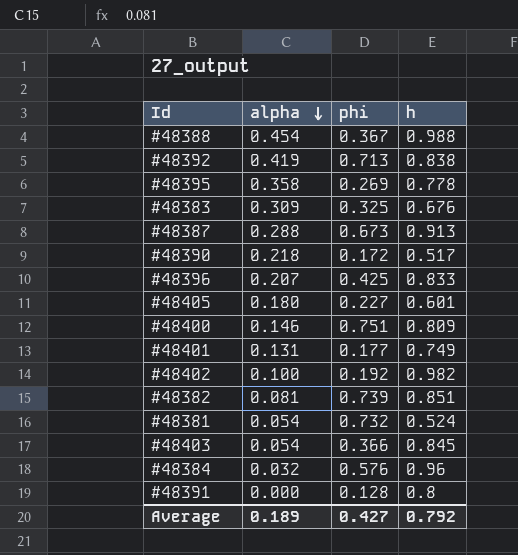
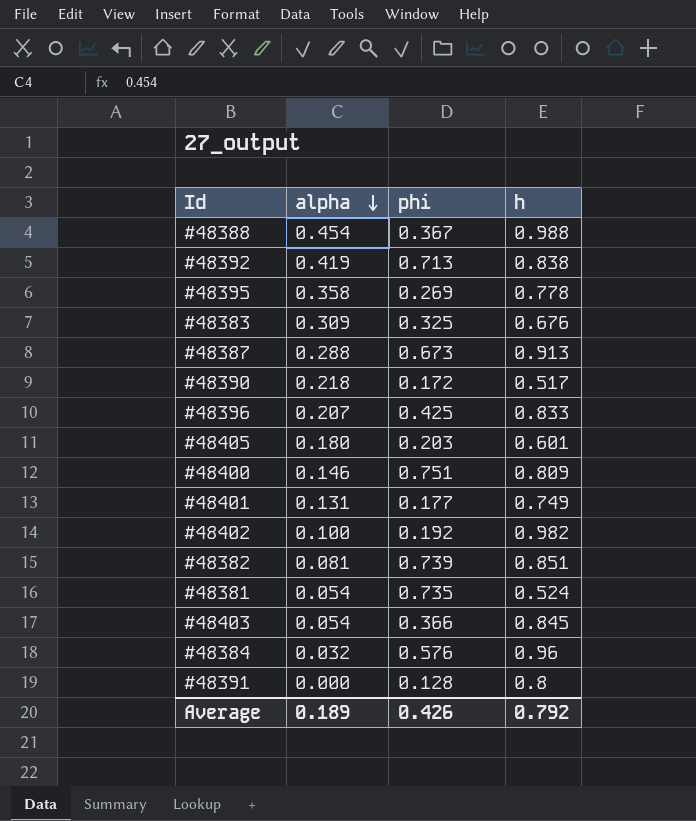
#48405 | phi: 0.227 -> 0.203
#48381 | phi: 0.732 -> 0.735
Average | phi: 0.427 -> 0.426

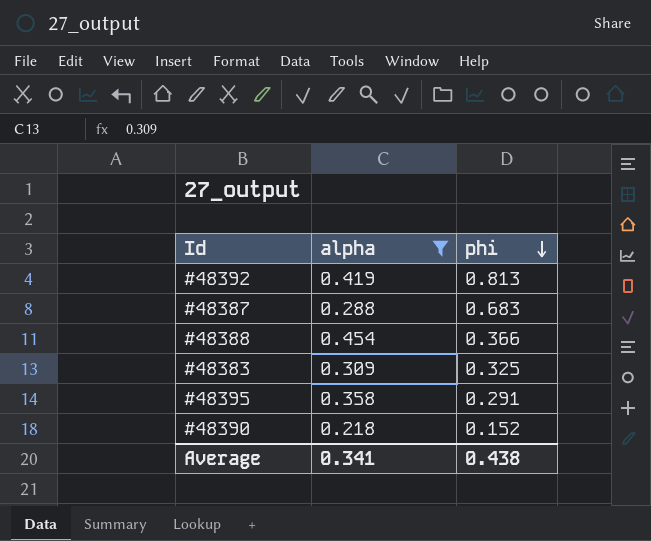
filter: none -> alpha >= 0.218
row order: alpha descending -> phi descending
column h | position: 4 -> none
#48392 | phi: 0.713 -> 0.813
#48387 | phi: 0.673 -> 0.683
#48388 | phi: 0.367 -> 0.366
#48395 | phi: 0.269 -> 0.291
#48390 | phi: 0.172 -> 0.152
Average | alpha: 0.189 -> 0.341
Average | phi: 0.426 -> 0.438

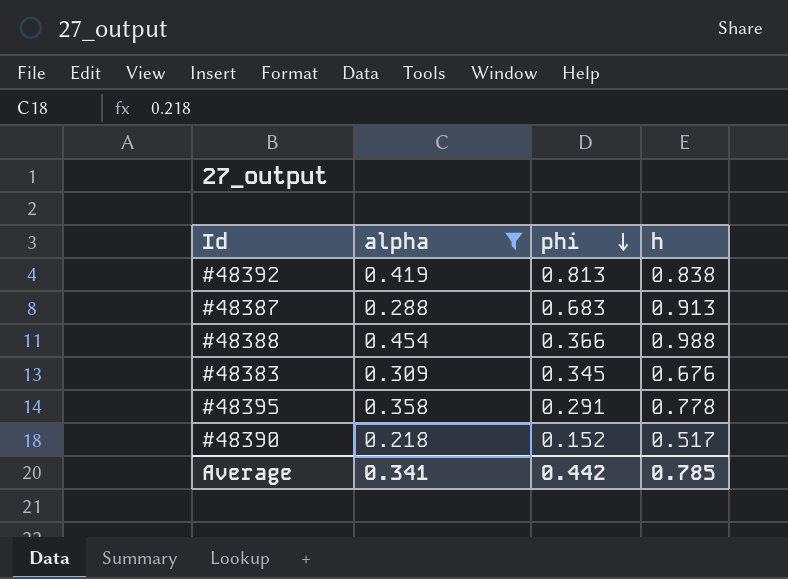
column h | position: none -> 4
#48383 | phi: 0.325 -> 0.345
Average | phi: 0.438 -> 0.442

